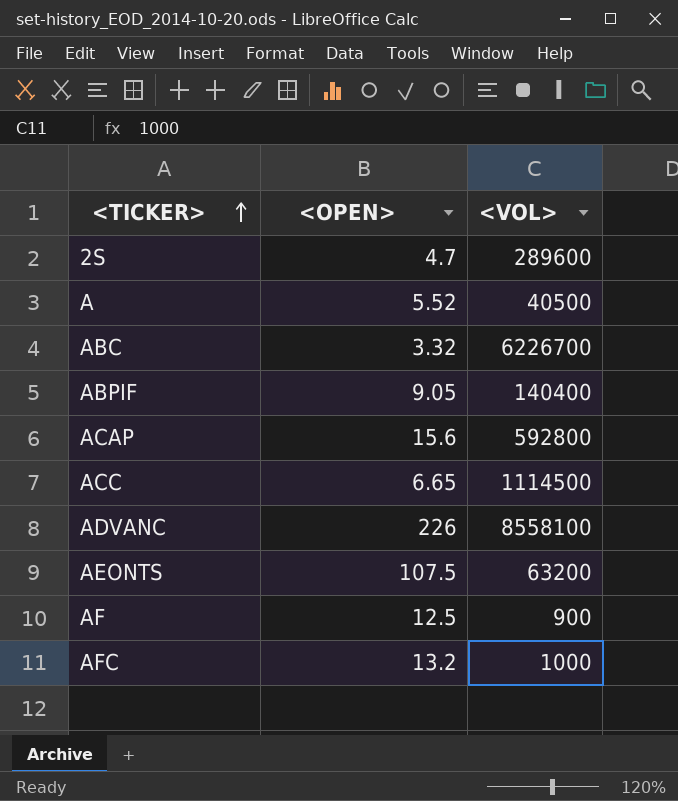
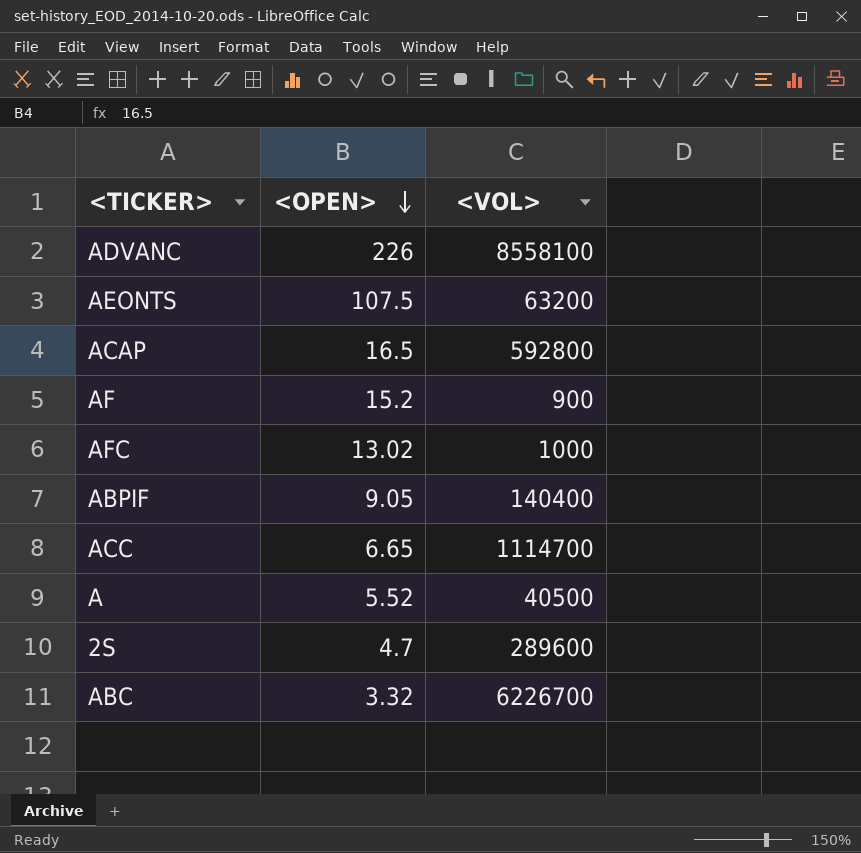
row order: <TICKER> ascending -> <OPEN> descending
ACAP | <OPEN>: 15.6 -> 16.5
AF | <OPEN>: 12.5 -> 15.2
AFC | <OPEN>: 13.2 -> 13.02
ACC | <VOL>: 1114500 -> 1114700

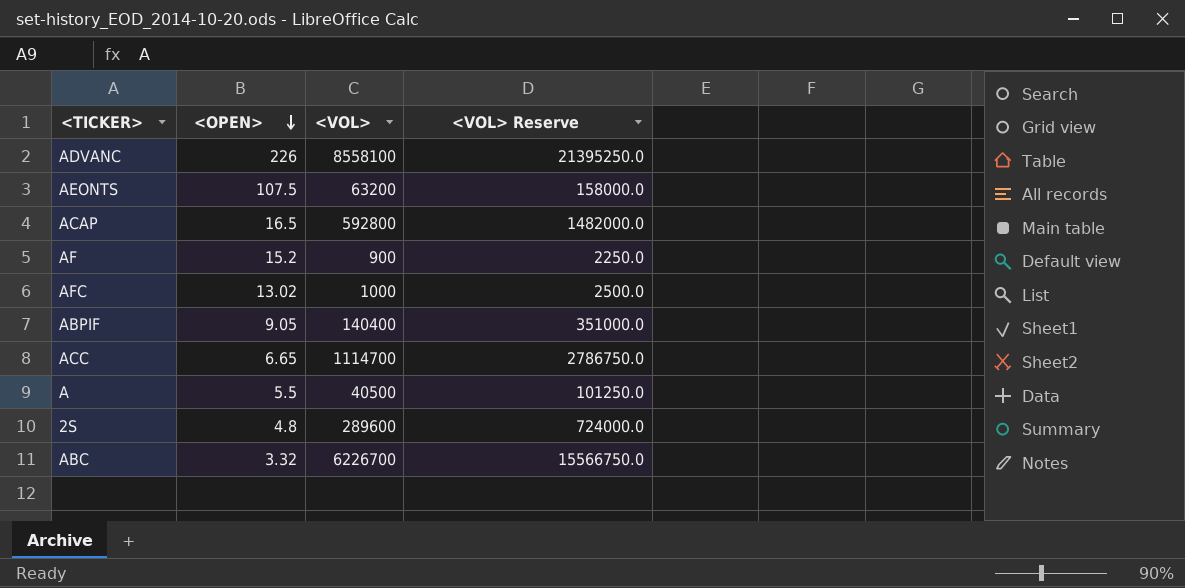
column <VOL> Reserve | formula: none -> [<VOL>] * 2.5
A | <OPEN>: 5.52 -> 5.5
2S | <OPEN>: 4.7 -> 4.8

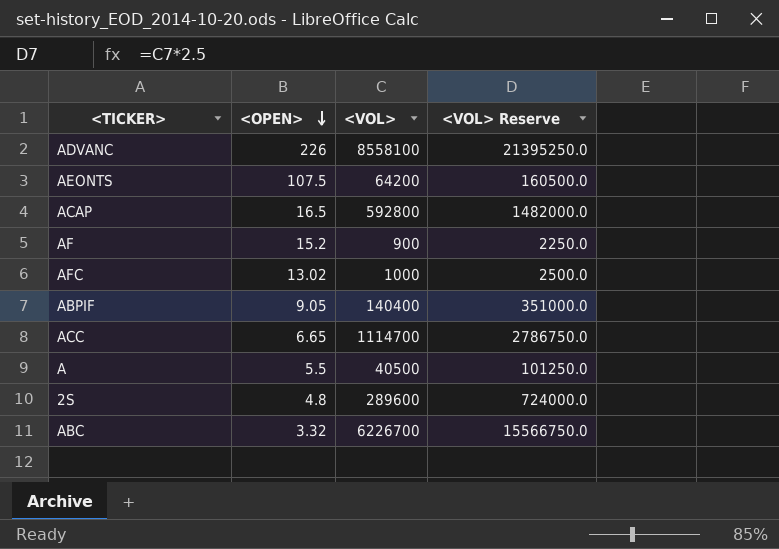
AEONTS | <VOL>: 63200 -> 64200
AEONTS | <VOL> Reserve: 158000.0 -> 160500.0

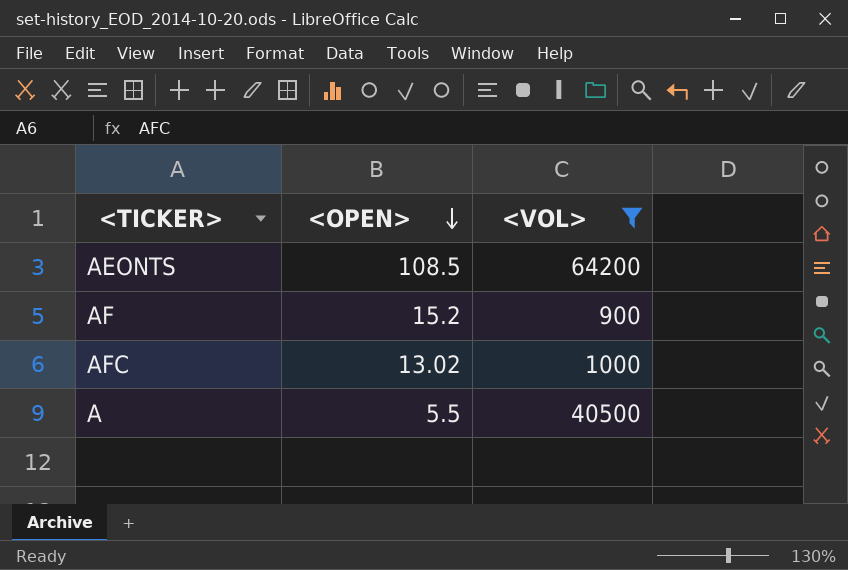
filter: none -> <VOL> <= 64200
column <VOL> Reserve | formula: [<VOL>] * 2.5 -> none
AEONTS | <OPEN>: 107.5 -> 108.5

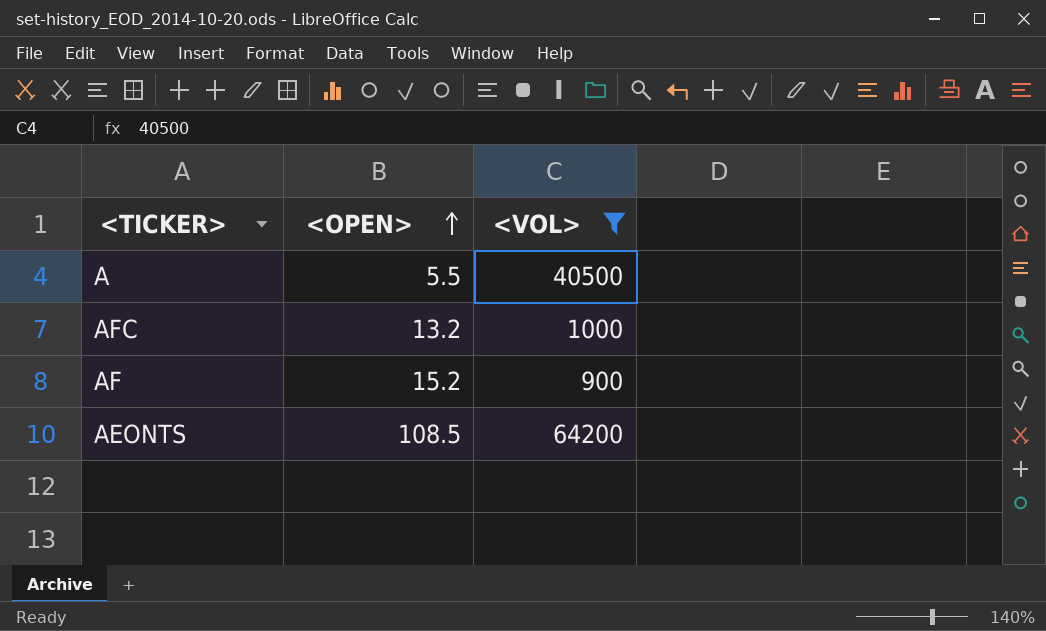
row order: <OPEN> descending -> <OPEN> ascending
AFC | <OPEN>: 13.02 -> 13.2

